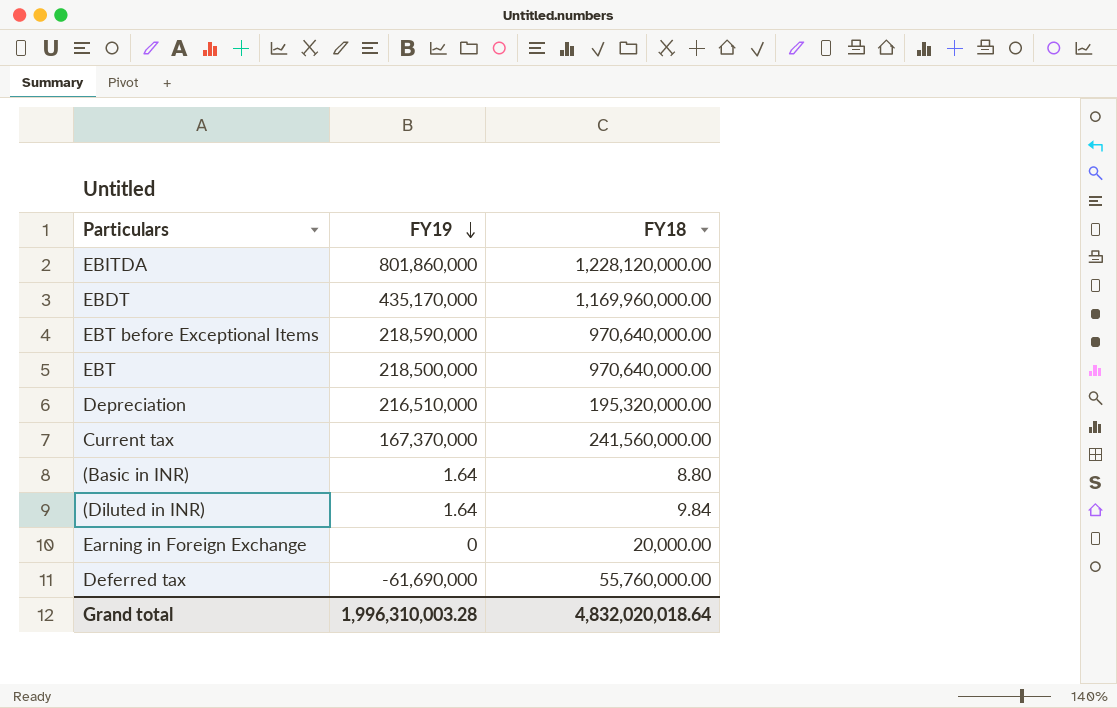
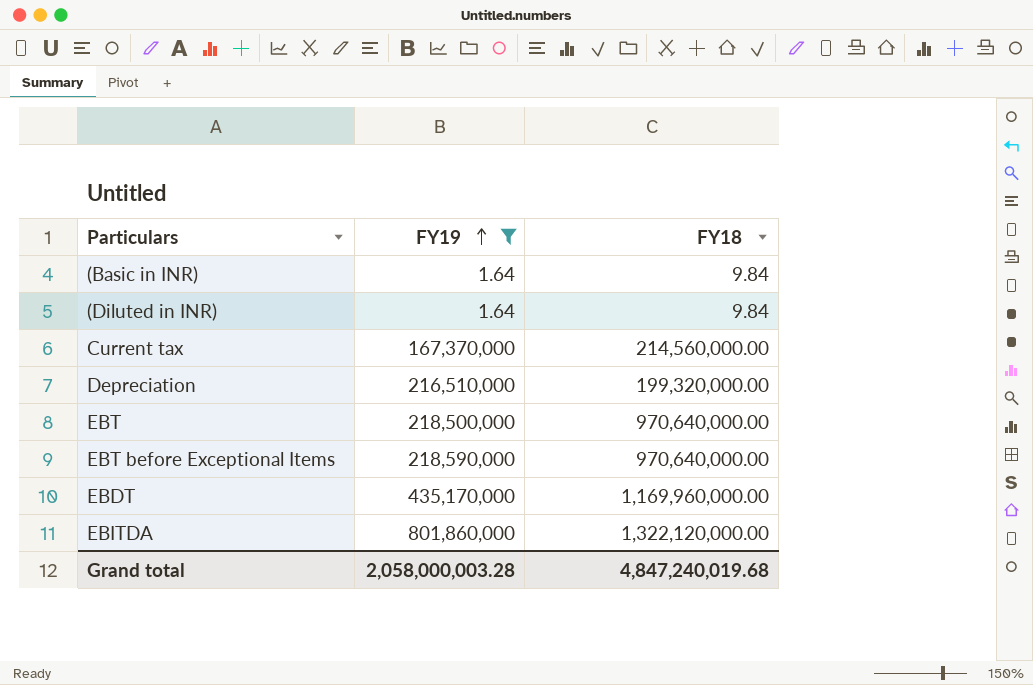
filter: none -> FY19 >= 1.64
row order: FY19 descending -> FY19 ascending
(Basic in INR) | FY18: 8.80 -> 9.84
Current tax | FY18: 241,560,000.00 -> 214,560,000.00
Depreciation | FY18: 195,320,000.00 -> 199,320,000.00
EBITDA | FY18: 1,228,120,000.00 -> 1,322,120,000.00
Grand total | FY19: 1,996,310,003.28 -> 2,058,000,003.28
Grand total | FY18: 4,832,020,018.64 -> 4,847,240,019.68

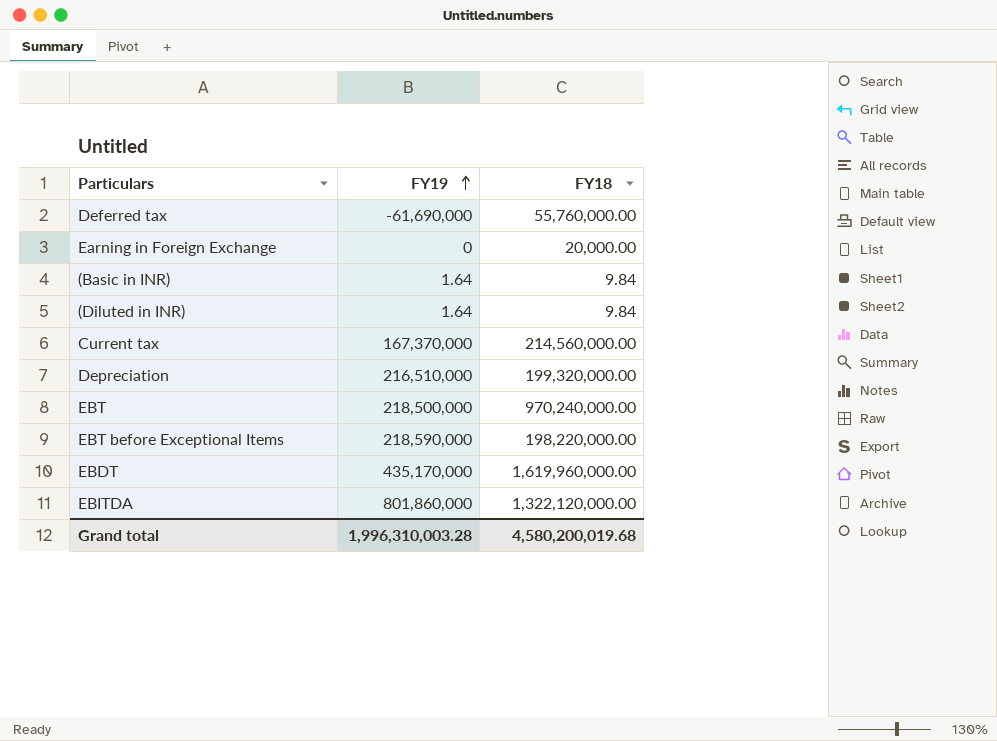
filter: FY19 >= 1.64 -> none
EBT | FY18: 970,640,000.00 -> 970,240,000.00
EBT before Exceptional Items | FY18: 970,640,000.00 -> 198,220,000.00
EBDT | FY18: 1,169,960,000.00 -> 1,619,960,000.00
Grand total | FY19: 2,058,000,003.28 -> 1,996,310,003.28
Grand total | FY18: 4,847,240,019.68 -> 4,580,200,019.68

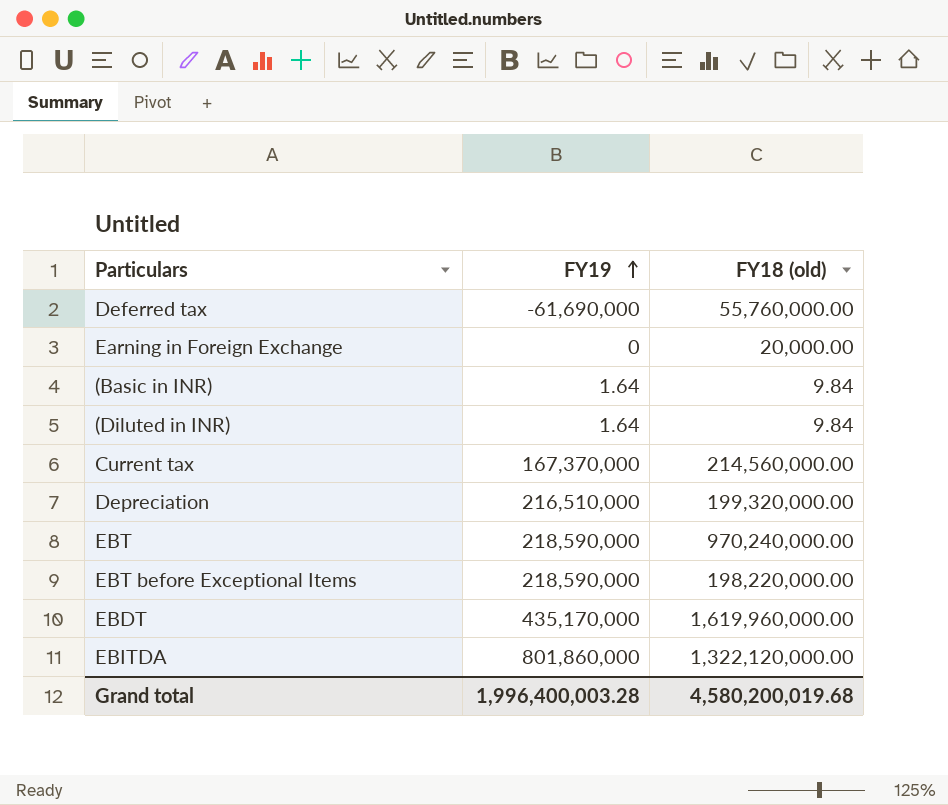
column name: FY18 -> FY18 (old)
EBT | FY19: 218,500,000 -> 218,590,000
Grand total | FY19: 1,996,310,003.28 -> 1,996,400,003.28

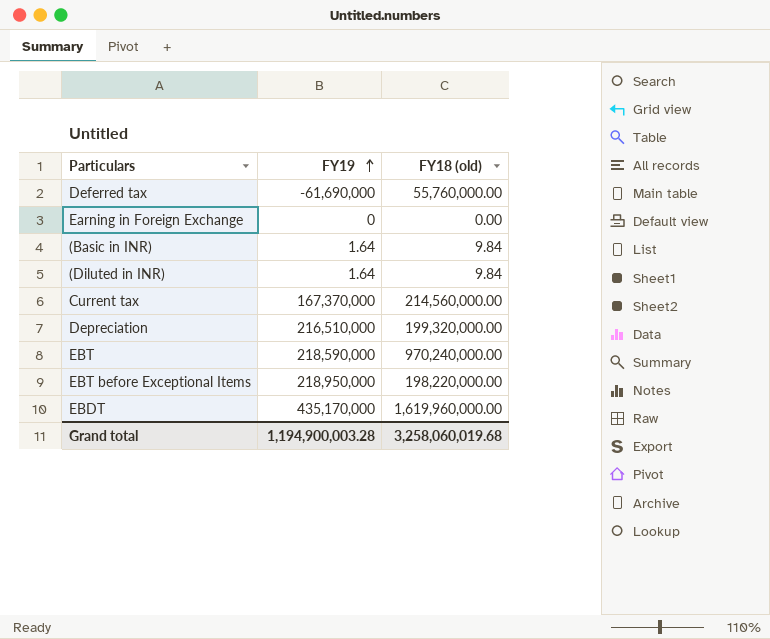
row EBITDA: 801,860,000 | 1,322,120,000.00 -> none
Earning in Foreign Exchange | FY18 (old): 20,000.00 -> 0.00
EBT before Exceptional Items | FY19: 218,590,000 -> 218,950,000
Grand total | FY19: 1,996,400,003.28 -> 1,194,900,003.28
Grand total | FY18 (old): 4,580,200,019.68 -> 3,258,060,019.68

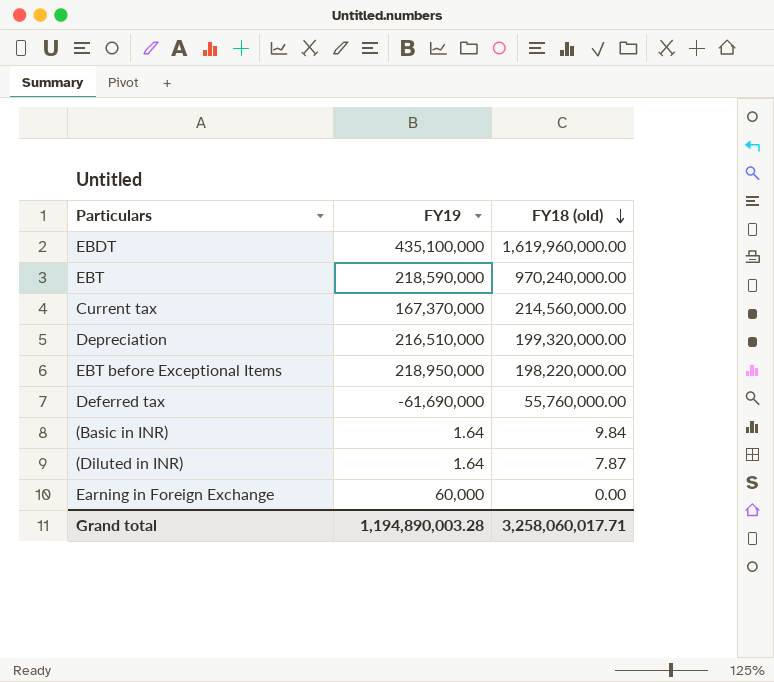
row order: FY19 ascending -> FY18 (old) descending
EBDT | FY19: 435,170,000 -> 435,100,000
(Diluted in INR) | FY18 (old): 9.84 -> 7.87
Earning in Foreign Exchange | FY19: 0 -> 60,000
Grand total | FY19: 1,194,900,003.28 -> 1,194,890,003.28
Grand total | FY18 (old): 3,258,060,019.68 -> 3,258,060,017.71

